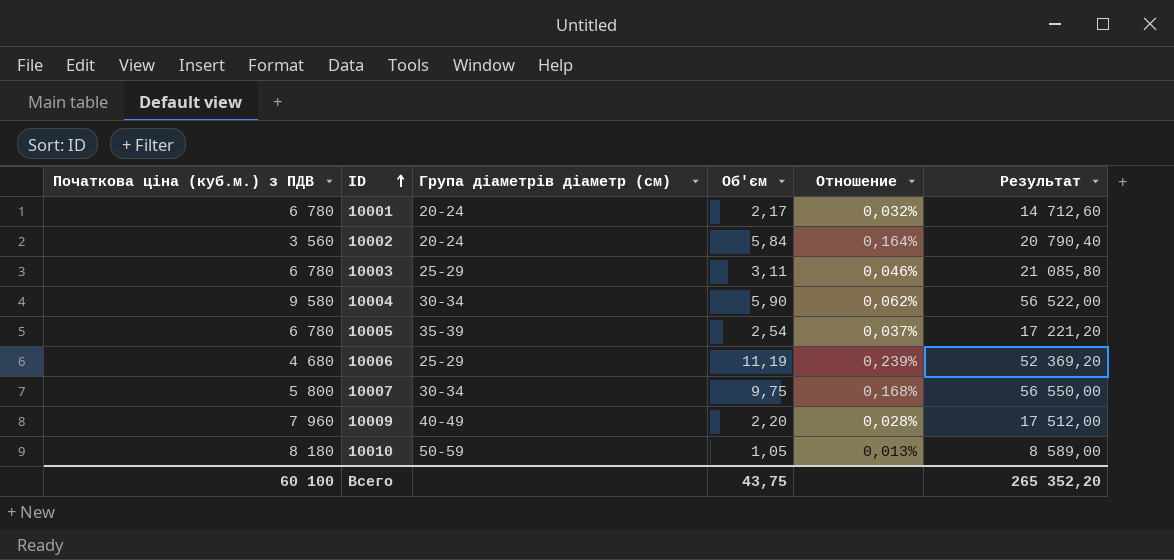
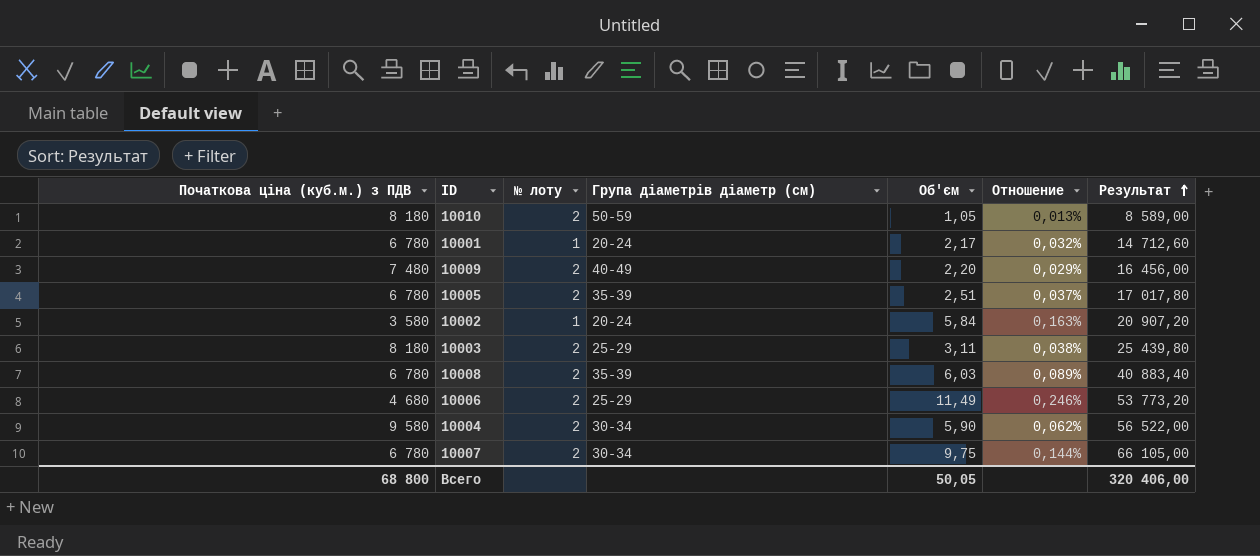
row order: ID ascending -> Результат ascending
column № лоту | position: none -> 3
10009 | Початкова ціна (куб.м.) з ПДВ: 7 960 -> 7 480
10009 | Отношение: 0,028% -> 0,029%
10009 | Результат: 17 512,00 -> 16 456,00
10005 | Об'єм: 2,54 -> 2,51
10005 | Результат: 17 221,20 -> 17 017,80
10002 | Початкова ціна (куб.м.) з ПДВ: 3 560 -> 3 580
10002 | Отношение: 0,164% -> 0,163%
10002 | Результат: 20 790,40 -> 20 907,20
10003 | Початкова ціна (куб.м.) з ПДВ: 6 780 -> 8 180
10003 | Отношение: 0,046% -> 0,038%
10003 | Результат: 21 085,80 -> 25 439,80
row 10008: none -> 6 780 | 2 | 35-39 | 6,03 | 0,089% | 40 883,40
10006 | Об'єм: 11,19 -> 11,49
10006 | Отношение: 0,239% -> 0,246%
10006 | Результат: 52 369,20 -> 53 773,20
10007 | Початкова ціна (куб.м.) з ПДВ: 5 800 -> 6 780
10007 | Отношение: 0,168% -> 0,144%
10007 | Результат: 56 550,00 -> 66 105,00
Всего | Початкова ціна (куб.м.) з ПДВ: 60 100 -> 68 800
Всего | Об'єм: 43,75 -> 50,05
Всего | Результат: 265 352,20 -> 320 406,00

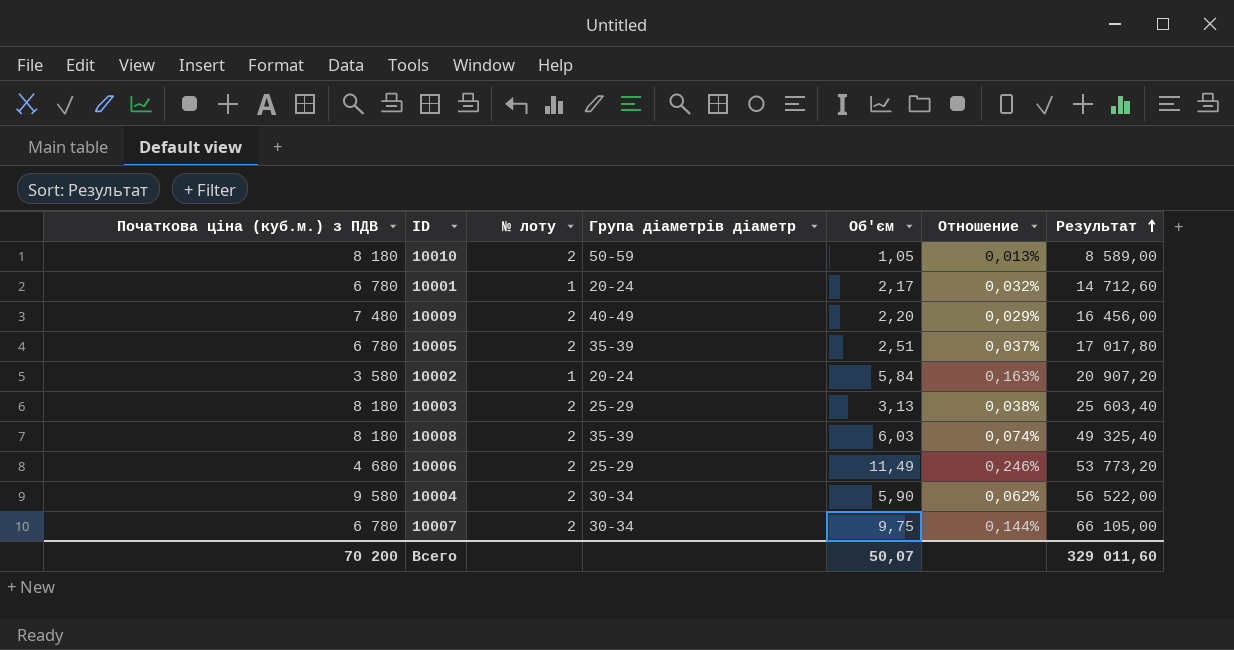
column name: Група діаметрів діаметр (см) -> Група діаметрів діаметр
10003 | Об'єм: 3,11 -> 3,13
10003 | Результат: 25 439,80 -> 25 603,40
10008 | Початкова ціна (куб.м.) з ПДВ: 6 780 -> 8 180
10008 | Отношение: 0,089% -> 0,074%
10008 | Результат: 40 883,40 -> 49 325,40
Всего | Початкова ціна (куб.м.) з ПДВ: 68 800 -> 70 200
Всего | Об'єм: 50,05 -> 50,07
Всего | Результат: 320 406,00 -> 329 011,60

